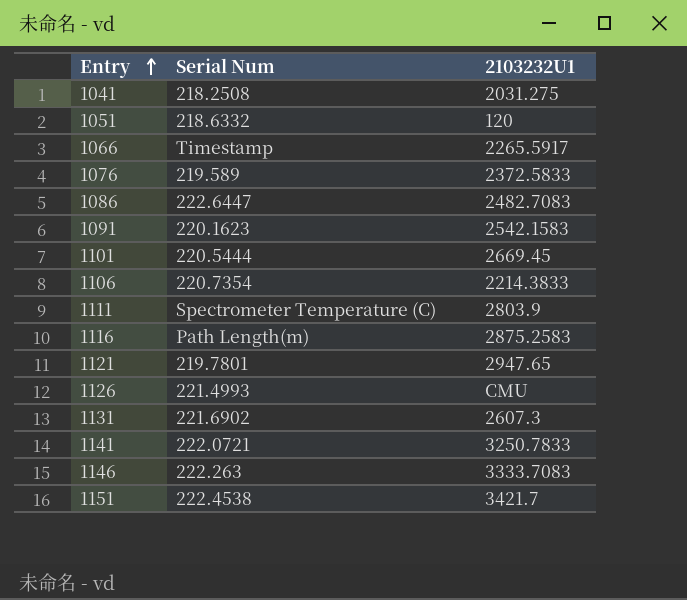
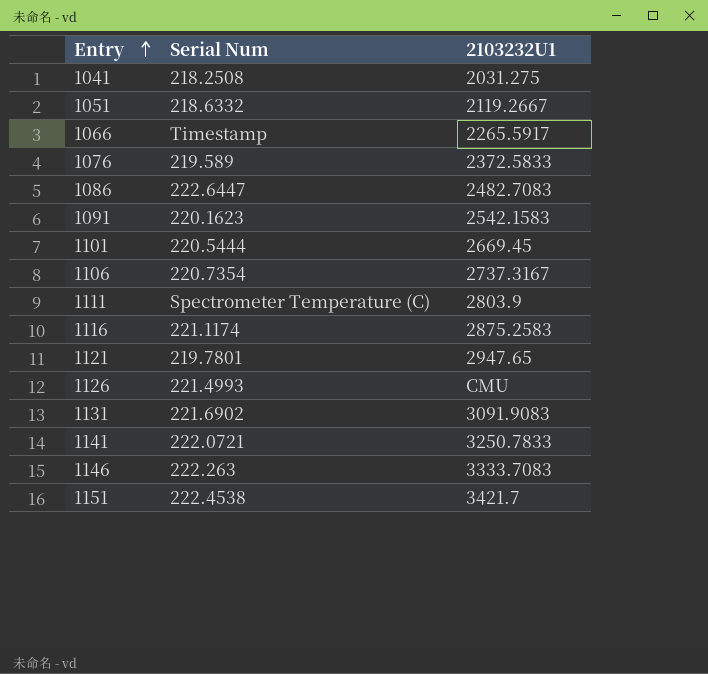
1051 | 2103232U1: 120 -> 2119.2667
1106 | 2103232U1: 2214.3833 -> 2737.3167
1116 | Serial Num: Path Length(m) -> 221.1174
1131 | 2103232U1: 2607.3 -> 3091.9083

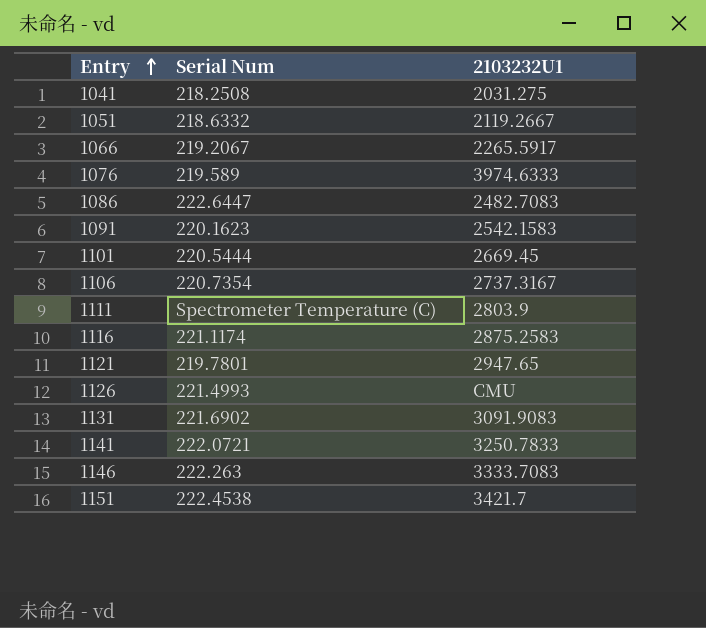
1066 | Serial Num: Timestamp -> 219.2067
1076 | 2103232U1: 2372.5833 -> 3974.6333

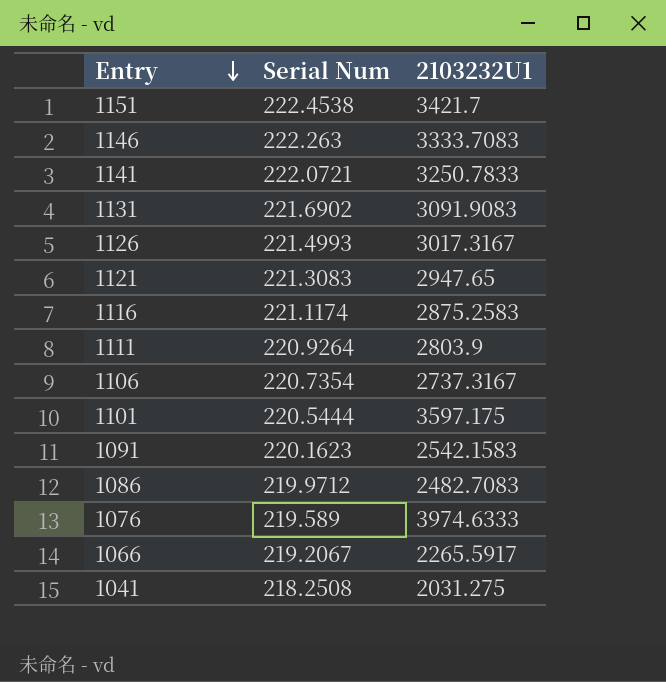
row order: Entry ascending -> Entry descending
row 1051: 218.6332 | 2119.2667 -> none
1126 | 2103232U1: CMU -> 3017.3167
1121 | Serial Num: 219.7801 -> 221.3083
1111 | Serial Num: Spectrometer Temperature (C) -> 220.9264
1101 | 2103232U1: 2669.45 -> 3597.175
1086 | Serial Num: 222.6447 -> 219.9712

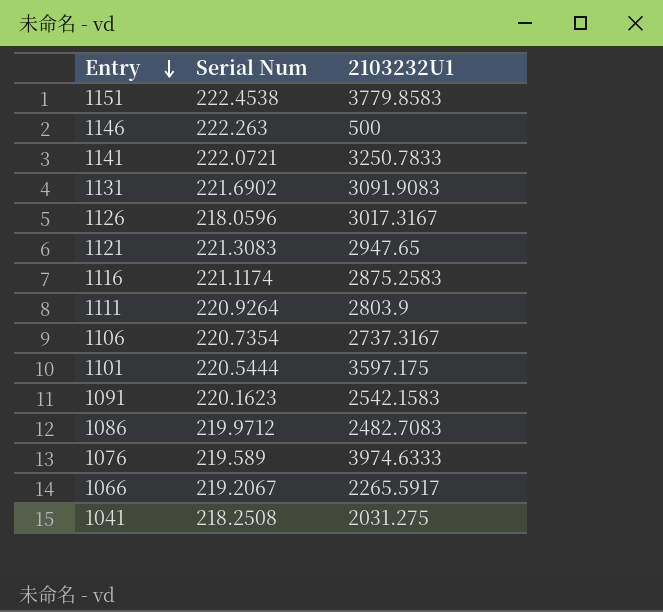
1151 | 2103232U1: 3421.7 -> 3779.8583
1146 | 2103232U1: 3333.7083 -> 500
1126 | Serial Num: 221.4993 -> 218.0596

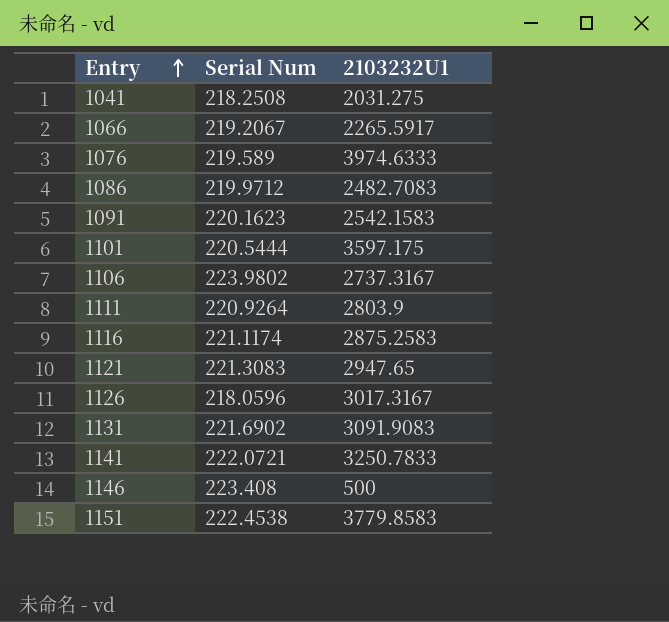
row order: Entry descending -> Entry ascending
1106 | Serial Num: 220.7354 -> 223.9802
1146 | Serial Num: 222.263 -> 223.408

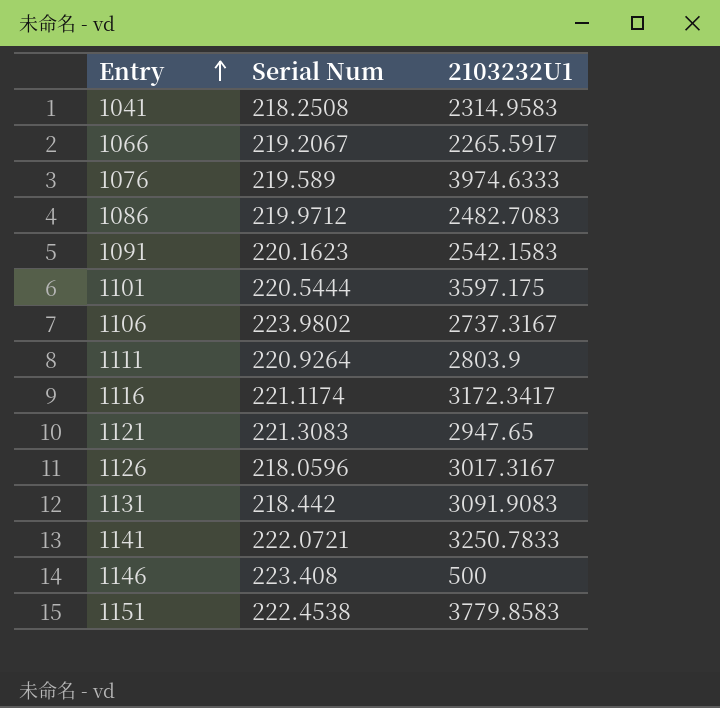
1041 | 2103232U1: 2031.275 -> 2314.9583
1116 | 2103232U1: 2875.2583 -> 3172.3417
1131 | Serial Num: 221.6902 -> 218.442

